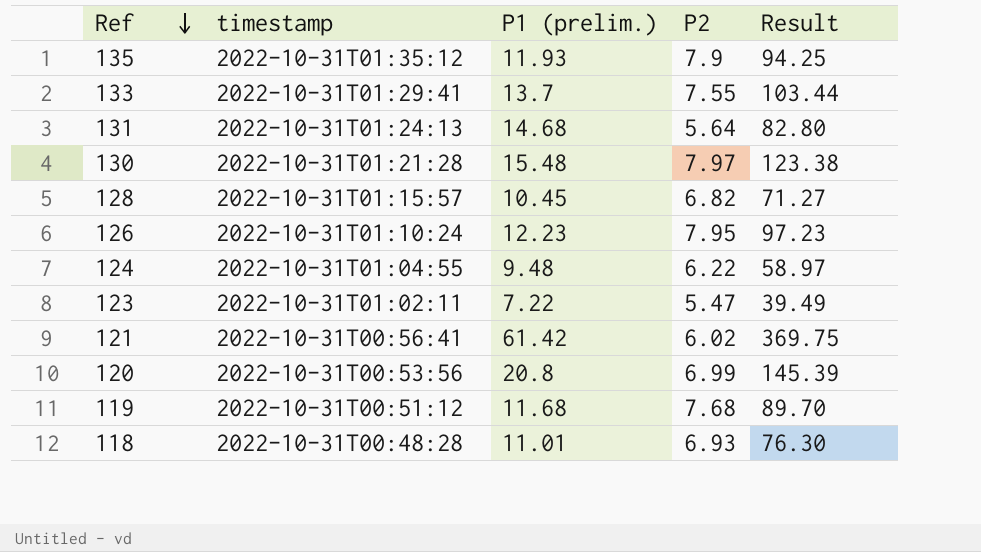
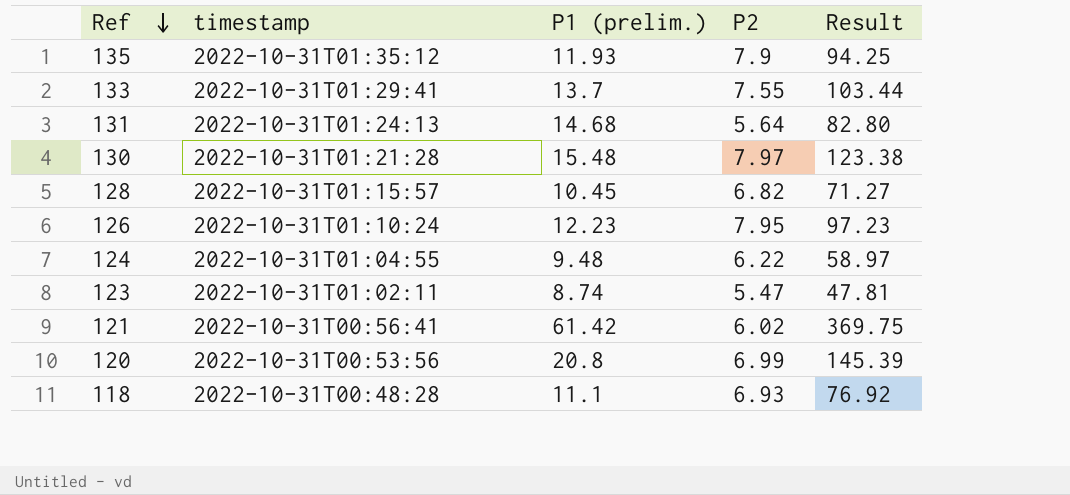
row 119: 2022-10-31T00:51:12 | 11.68 | 7.68 | 89.70 -> none
123 | P1 (prelim.): 7.22 -> 8.74
123 | Result: 39.49 -> 47.81
118 | P1 (prelim.): 11.01 -> 11.1
118 | Result: 76.30 -> 76.92

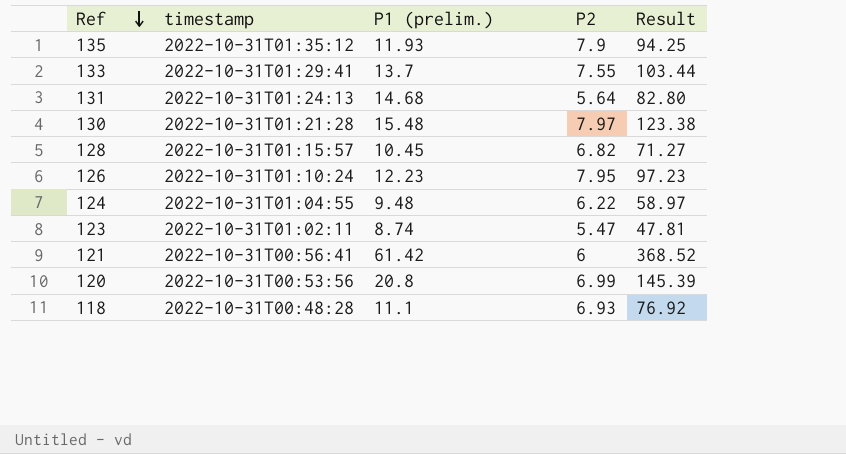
121 | P2: 6.02 -> 6
121 | Result: 369.75 -> 368.52

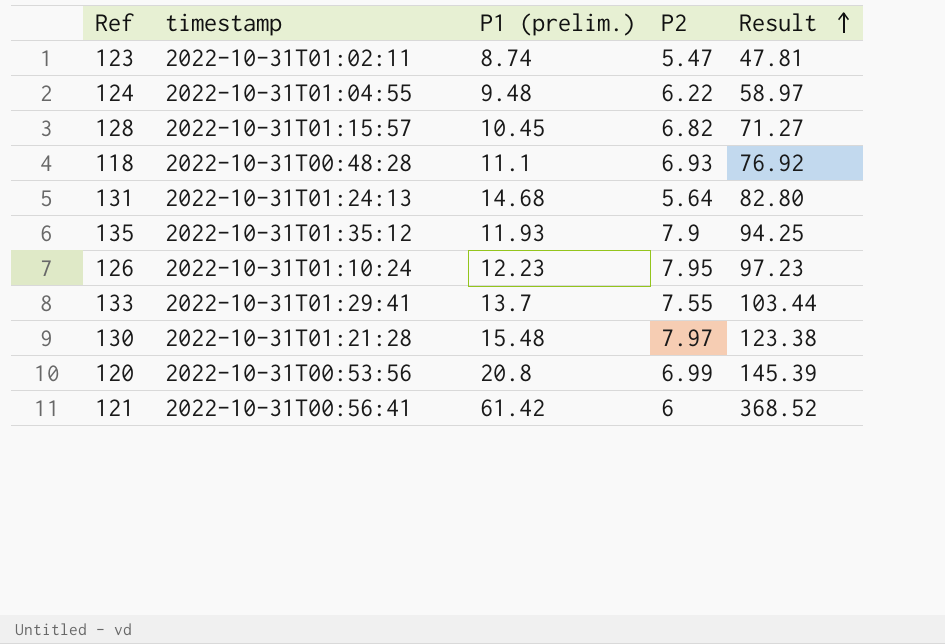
row order: Ref descending -> Result ascending

